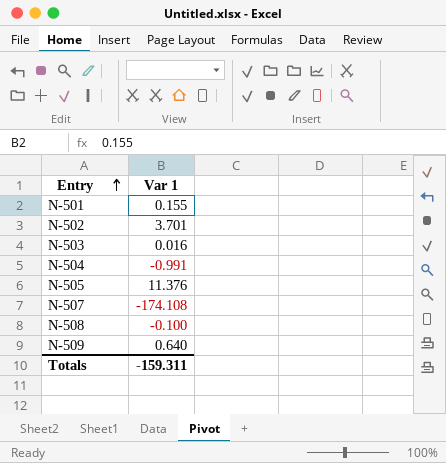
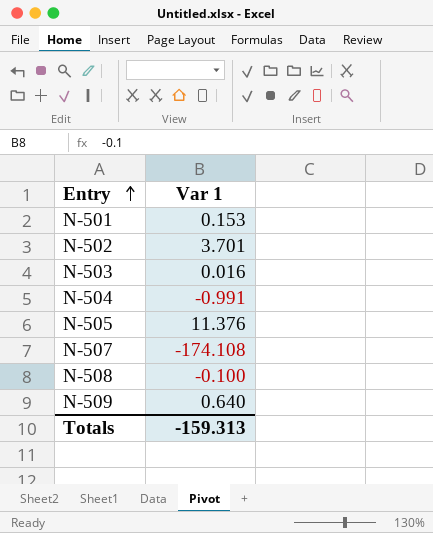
N-501 | Var 1: 0.155 -> 0.153
Totals | Var 1: -159.311 -> -159.313

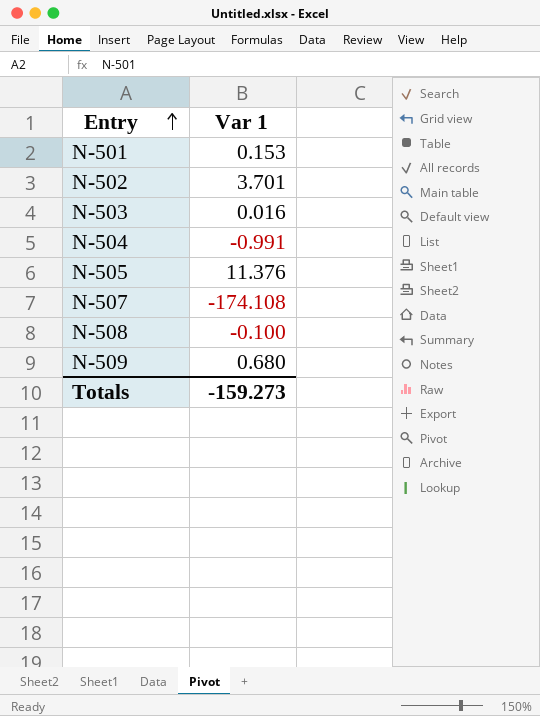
N-509 | Var 1: 0.640 -> 0.680
Totals | Var 1: -159.313 -> -159.273

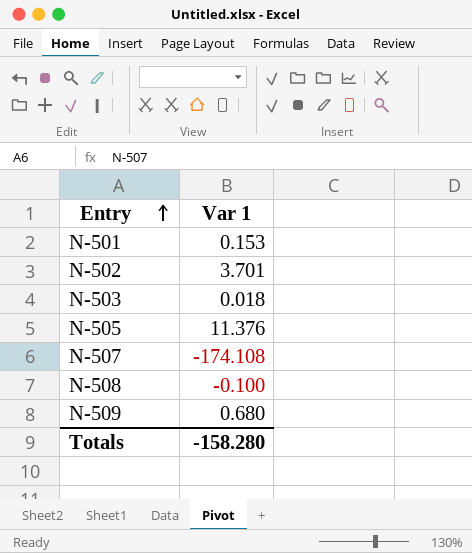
row N-504: -0.991 -> none
N-503 | Var 1: 0.016 -> 0.018
Totals | Var 1: -159.273 -> -158.280

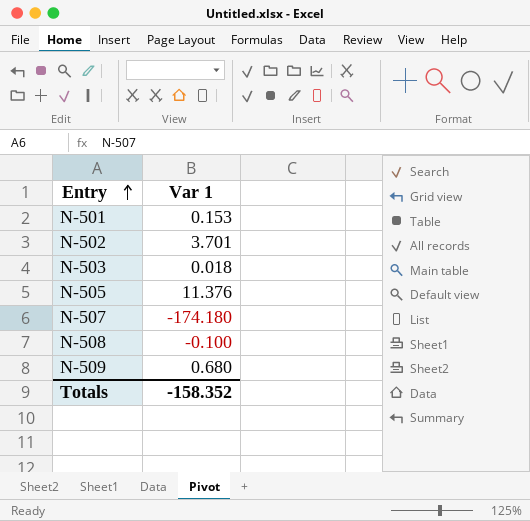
N-507 | Var 1: -174.108 -> -174.180
Totals | Var 1: -158.280 -> -158.352

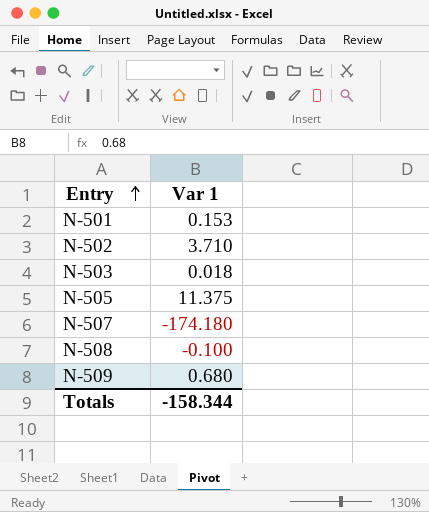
N-502 | Var 1: 3.701 -> 3.710
N-505 | Var 1: 11.376 -> 11.375
Totals | Var 1: -158.352 -> -158.344

